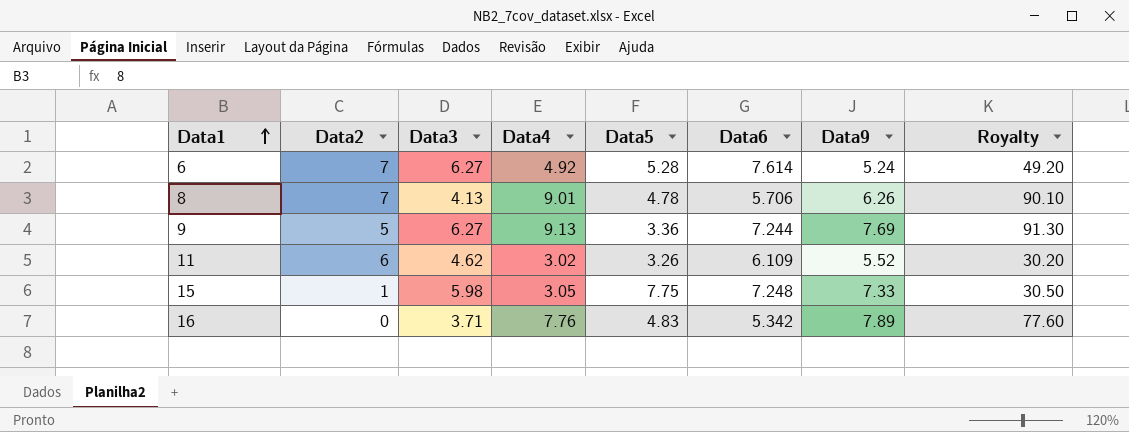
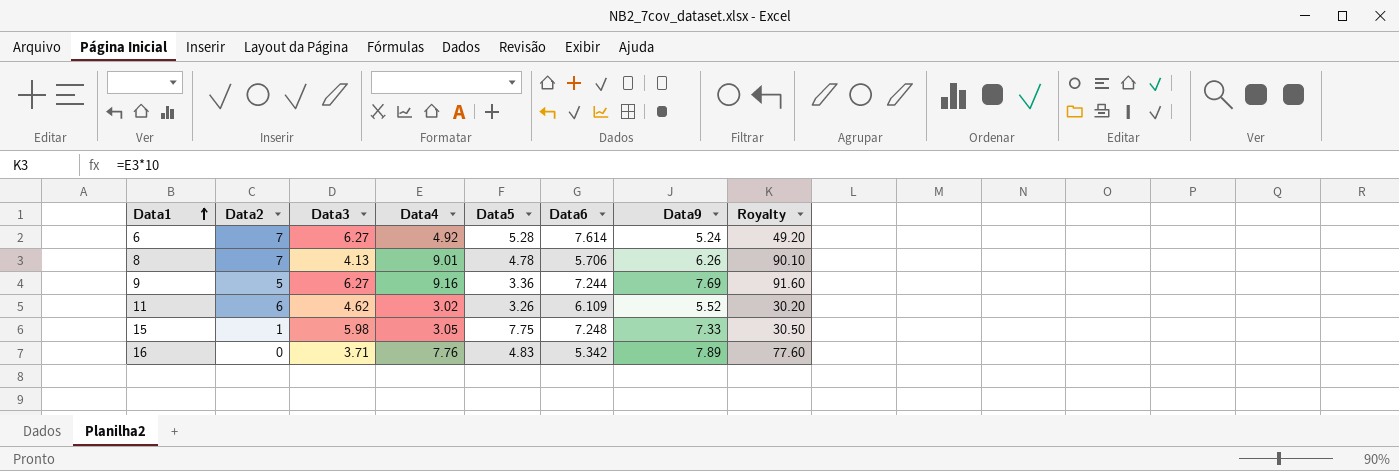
9 | Data4: 9.13 -> 9.16
9 | Royalty: 91.30 -> 91.60

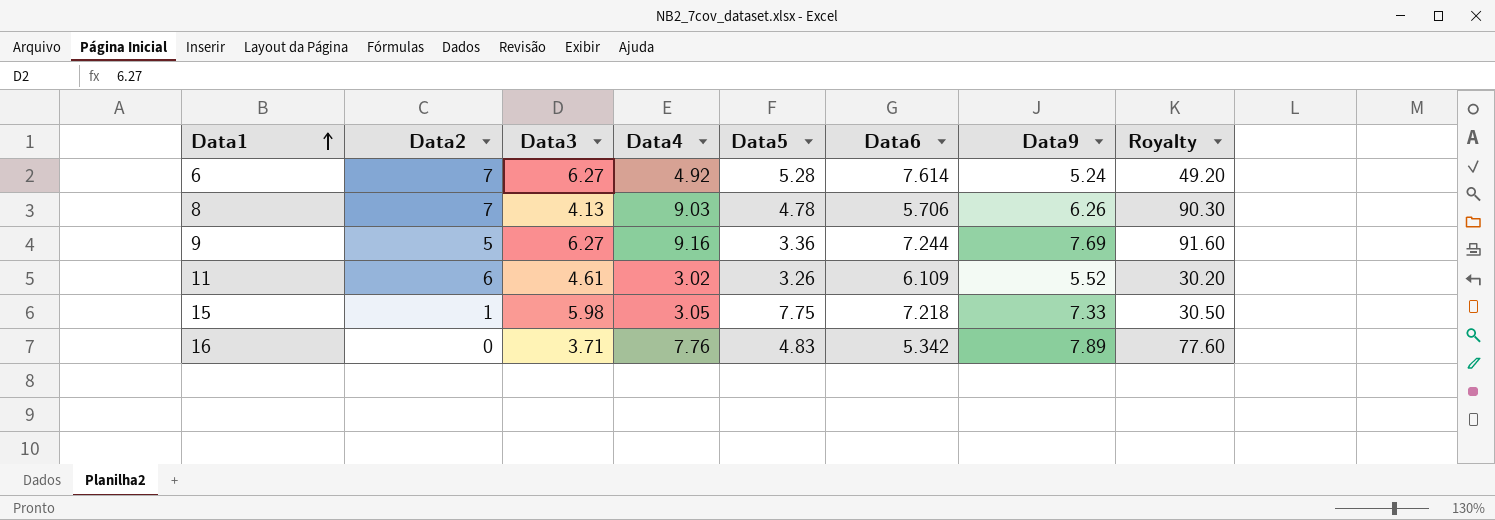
8 | Data4: 9.01 -> 9.03
8 | Royalty: 90.10 -> 90.30
11 | Data3: 4.62 -> 4.61
15 | Data6: 7.248 -> 7.218

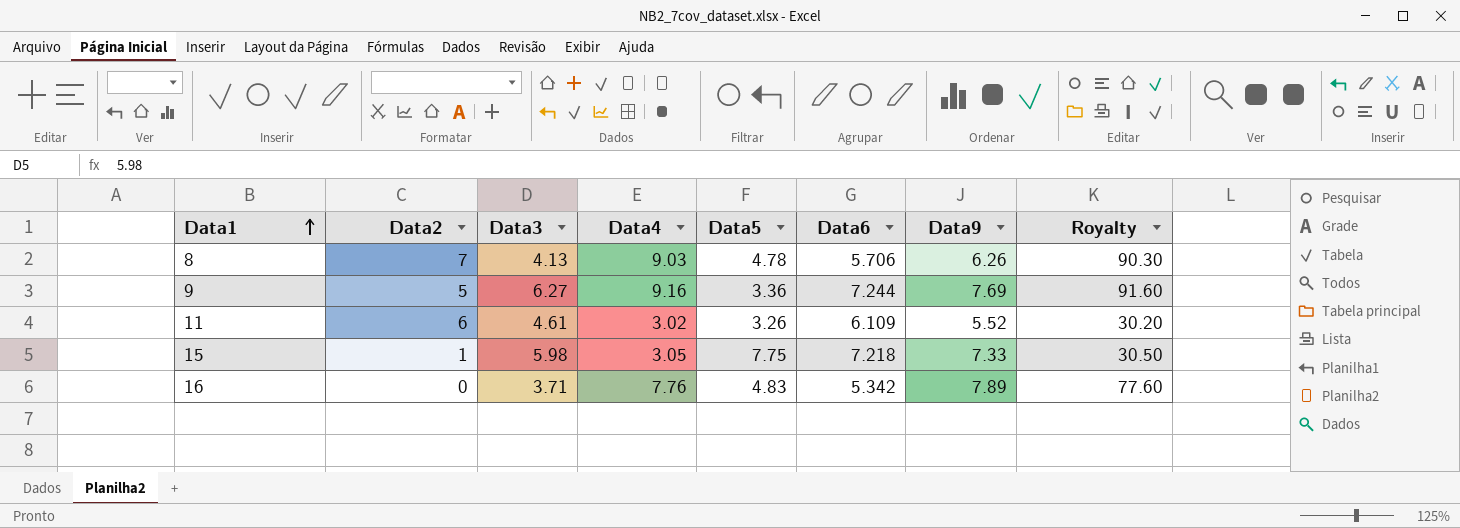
row 6: 7 | 6.27 | 4.92 | 5.28 | 7.614 | 5.24 | 49.20 -> none

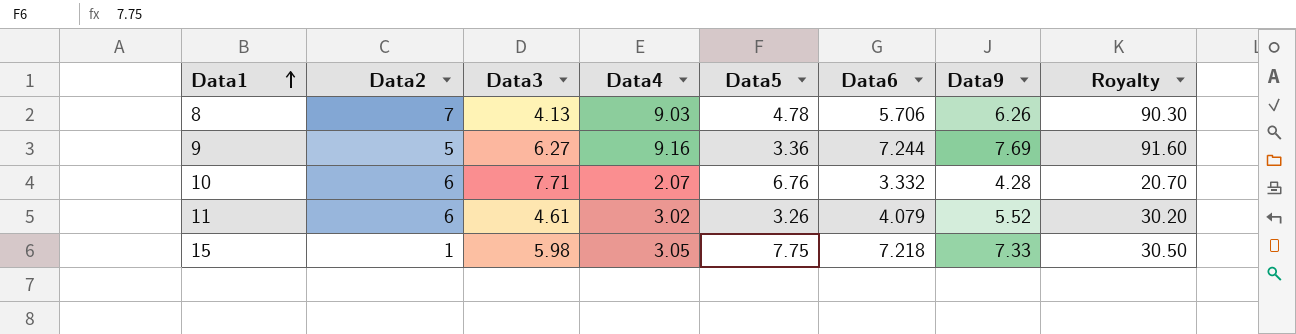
row 16: 0 | 3.71 | 7.76 | 4.83 | 5.342 | 7.89 | 77.60 -> none
row 10: none -> 6 | 7.71 | 2.07 | 6.76 | 3.332 | 4.28 | 20.70
11 | Data6: 6.109 -> 4.079

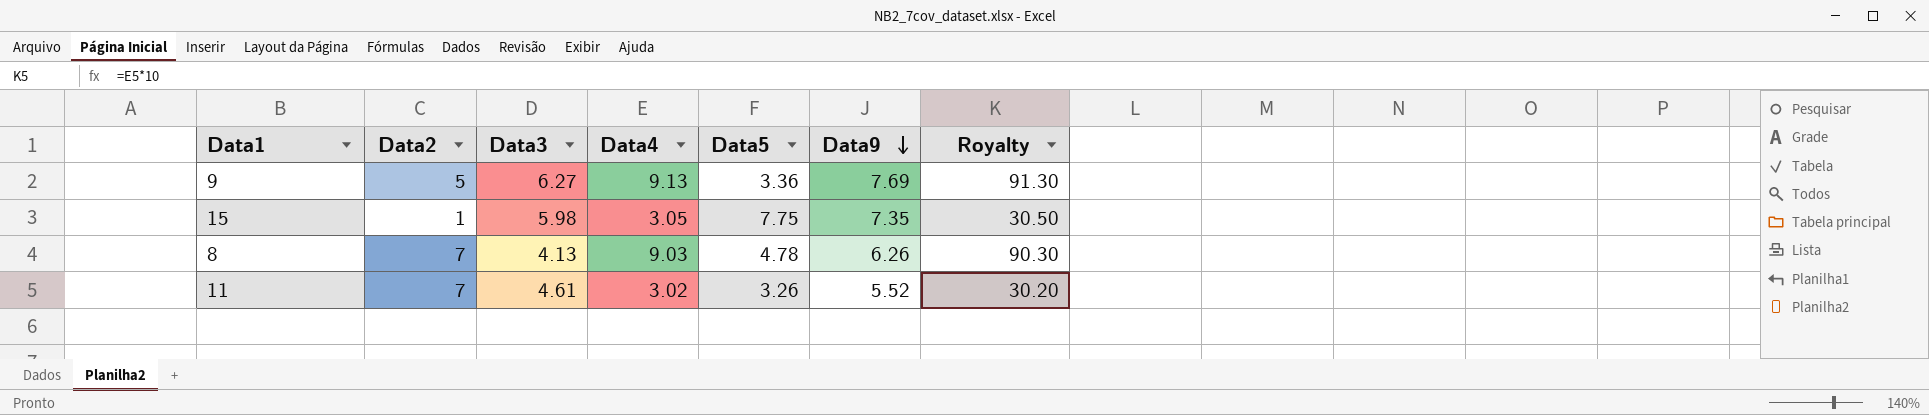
row order: Data1 ascending -> Data9 descending
column Data6 | position: 6 -> none
row 10: 6 | 7.71 | 2.07 | 6.76 | 3.332 | 4.28 | 20.70 -> none
9 | Data4: 9.16 -> 9.13
9 | Royalty: 91.60 -> 91.30
15 | Data9: 7.33 -> 7.35
11 | Data2: 6 -> 7

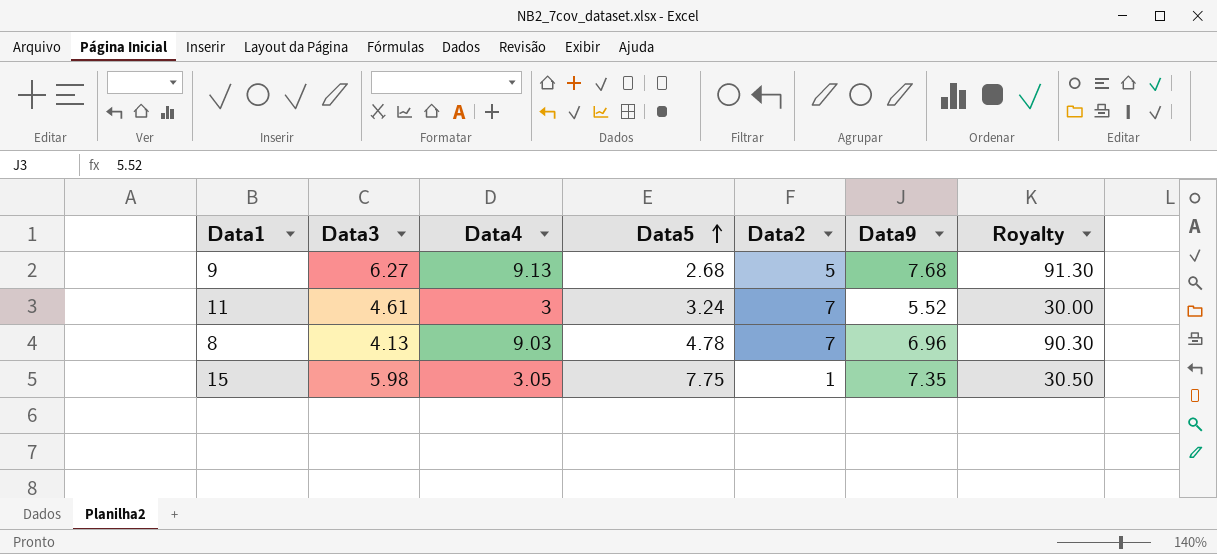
row order: Data9 descending -> Data5 ascending
column Data2 | position: 2 -> 5
9 | Data5: 3.36 -> 2.68
9 | Data9: 7.69 -> 7.68
11 | Data4: 3.02 -> 3
11 | Data5: 3.26 -> 3.24
11 | Royalty: 30.20 -> 30.00
8 | Data9: 6.26 -> 6.96

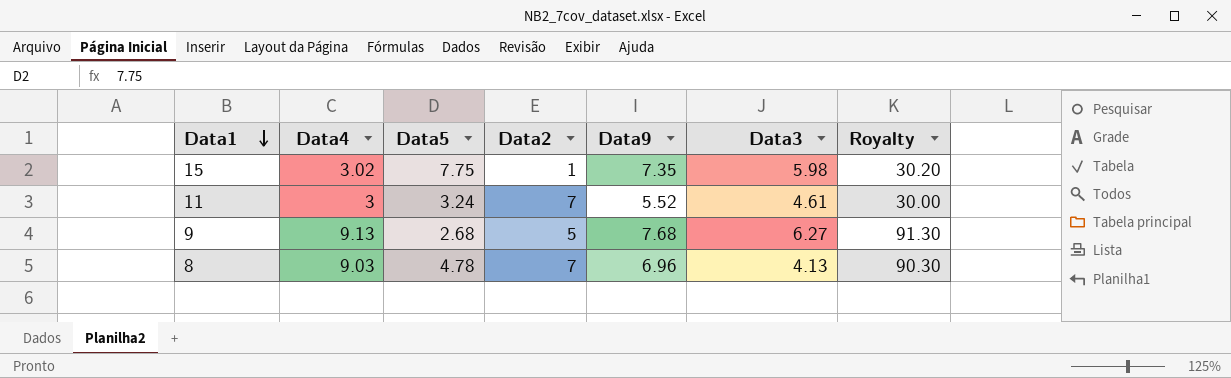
row order: Data5 ascending -> Data1 descending
column Data3 | position: 2 -> 6
15 | Data4: 3.05 -> 3.02
15 | Royalty: 30.50 -> 30.20

